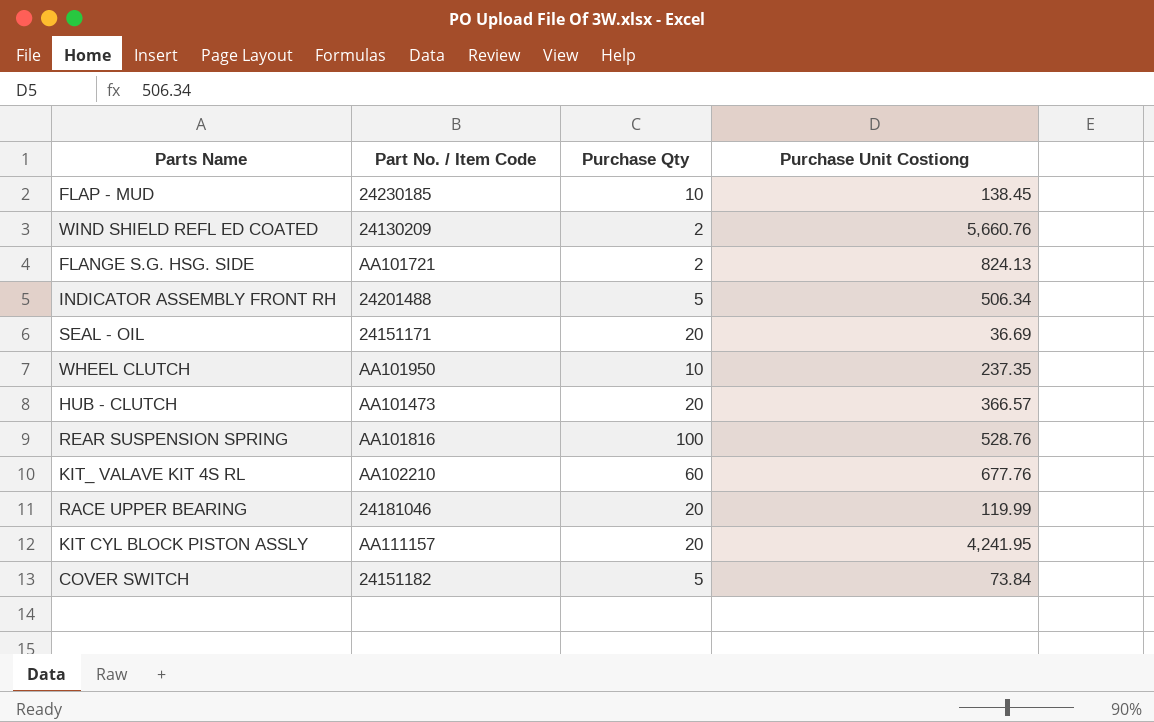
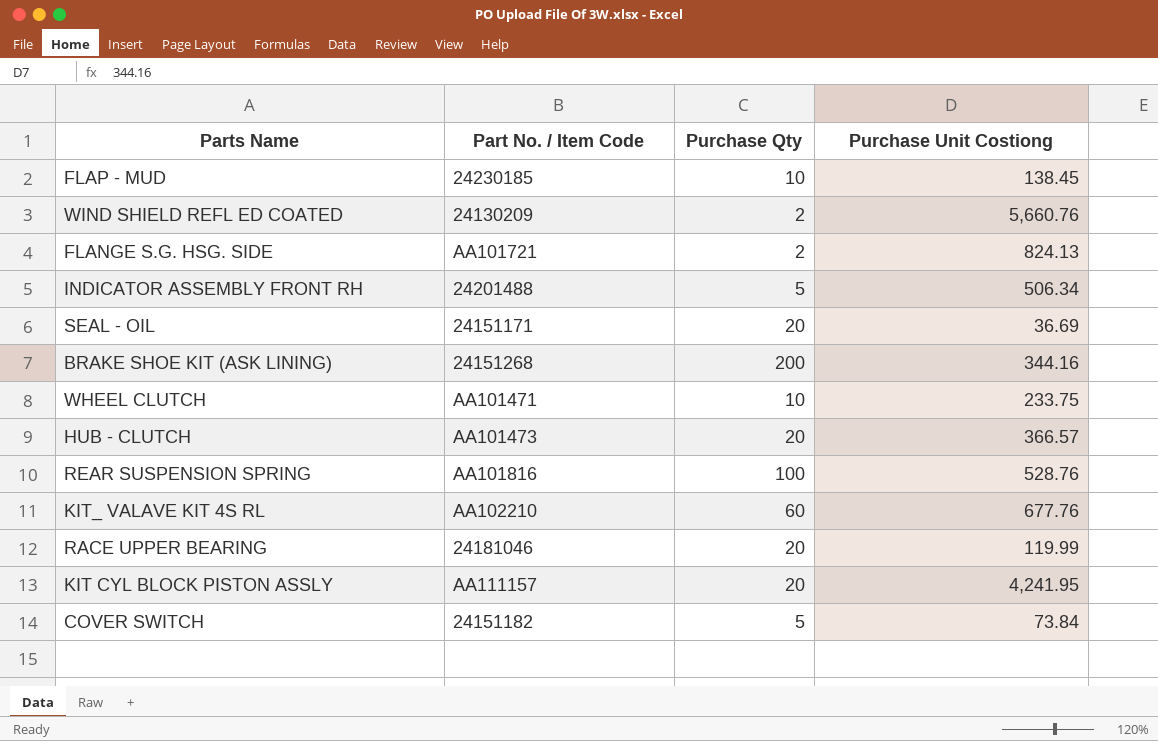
row BRAKE SHOE KIT (ASK LINING): none -> 24151268 | 200 | 344.16
WHEEL CLUTCH | Part No. / Item Code: AA101950 -> AA101471
WHEEL CLUTCH | Purchase Unit Costiong: 237.35 -> 233.75

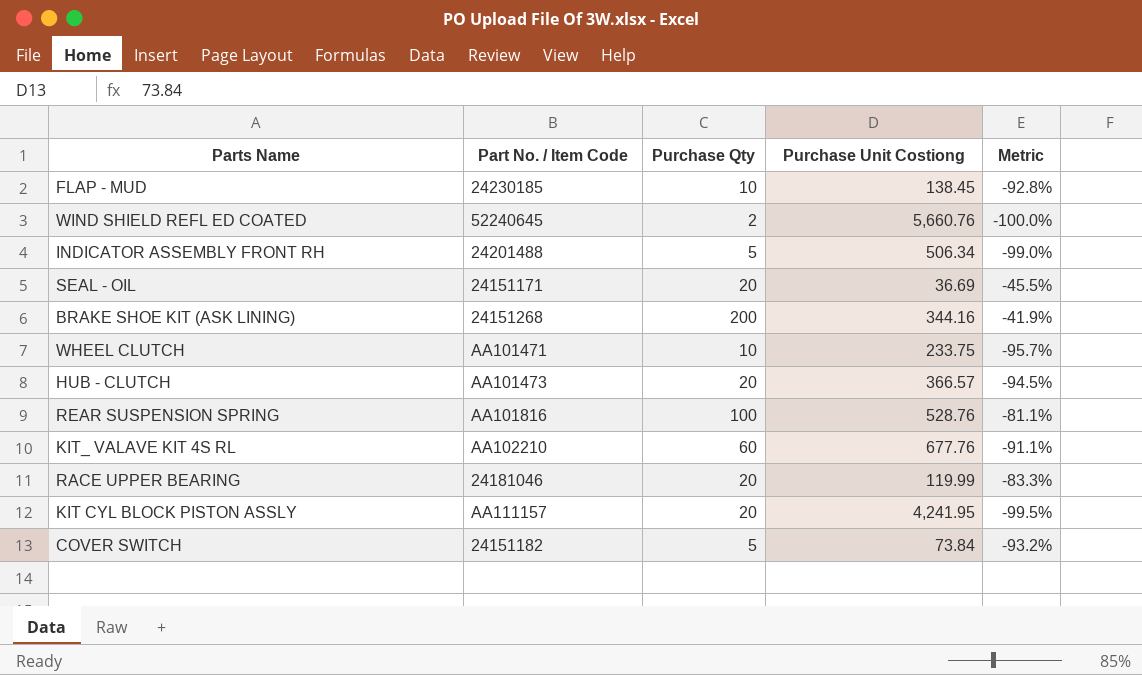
column Metric | formula: none -> ([Purchase Qty] - [Purchase Unit Costiong]) / [Purchase Unit Costiong]
row FLANGE S.G. HSG. SIDE: AA101721 | 2 | 824.13 -> none
WIND SHIELD REFL ED COATED | Part No. / Item Code: 24130209 -> 52240645

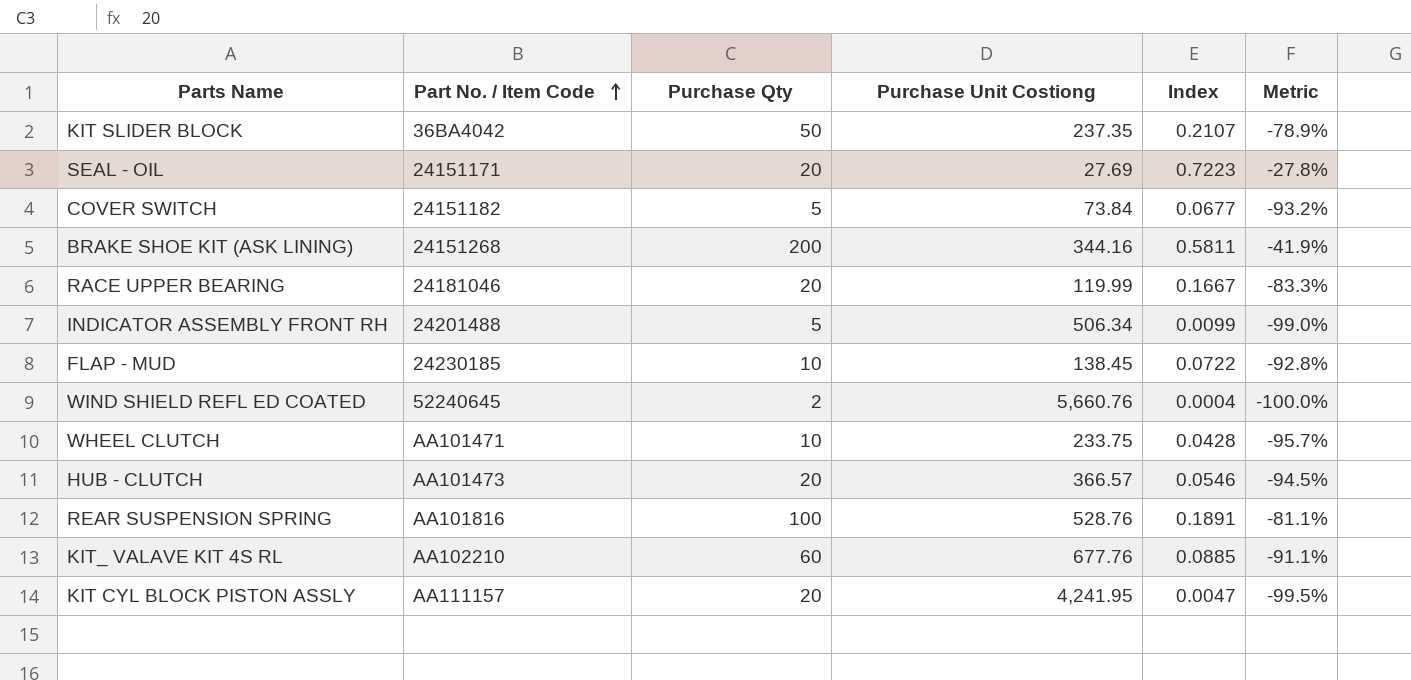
row order: none -> Part No. / Item Code ascending
column Index | formula: none -> [Purchase Qty] / [Purchase Unit Costiong]
row KIT SLIDER BLOCK: none -> 36BA4042 | 50 | 237.35 | 0.2107 | -78.9%
SEAL - OIL | Purchase Unit Costiong: 36.69 -> 27.69
SEAL - OIL | Metric: -45.5% -> -27.8%

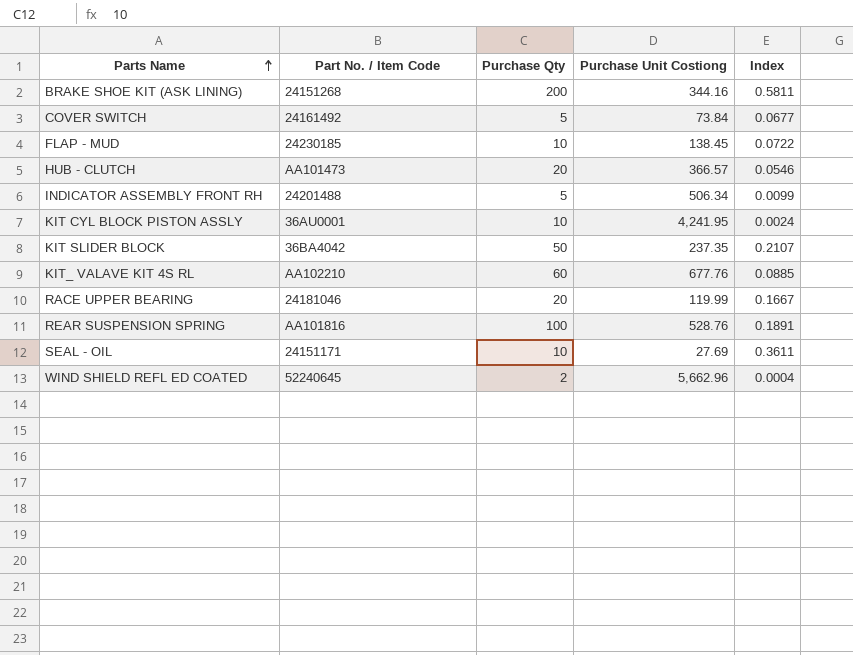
row order: Part No. / Item Code ascending -> Parts Name ascending
column Metric | formula: ([Purchase Qty] - [Purchase Unit Costiong]) / [Purchase Unit Costiong] -> none
row WHEEL CLUTCH: AA101471 | 10 | 233.75 | 0.0428 | -95.7% -> none
COVER SWITCH | Part No. / Item Code: 24151182 -> 24161492
KIT CYL BLOCK PISTON ASSLY | Part No. / Item Code: AA111157 -> 36AU0001
KIT CYL BLOCK PISTON ASSLY | Purchase Qty: 20 -> 10
KIT CYL BLOCK PISTON ASSLY | Index: 0.0047 -> 0.0024
SEAL - OIL | Purchase Qty: 20 -> 10
SEAL - OIL | Index: 0.7223 -> 0.3611
WIND SHIELD REFL ED COATED | Purchase Unit Costiong: 5,660.76 -> 5,662.96

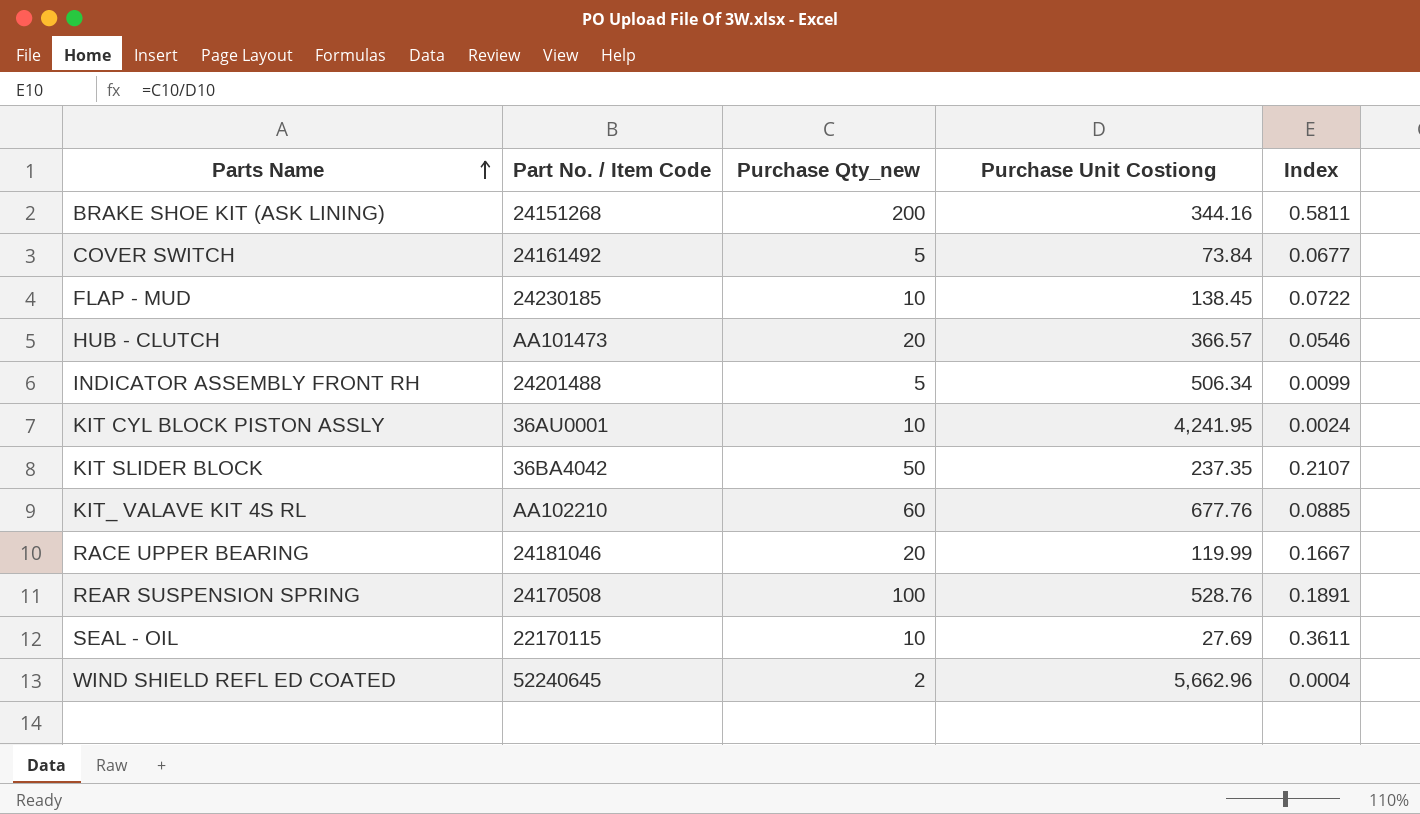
column name: Purchase Qty -> Purchase Qty_new
REAR SUSPENSION SPRING | Part No. / Item Code: AA101816 -> 24170508
SEAL - OIL | Part No. / Item Code: 24151171 -> 22170115

